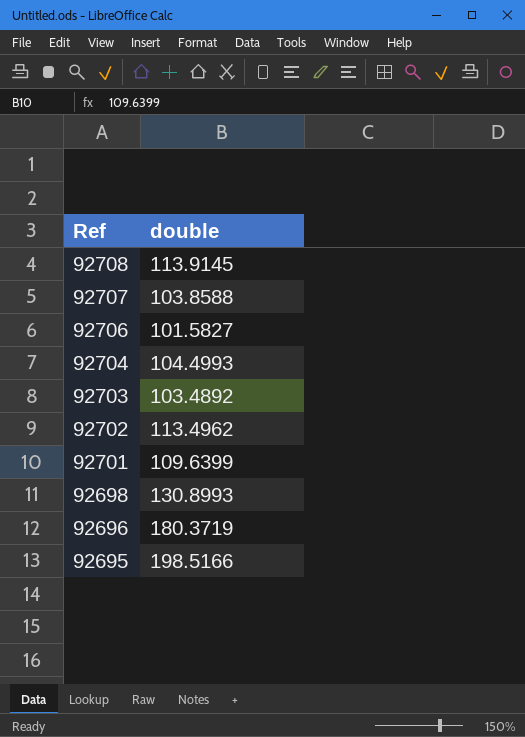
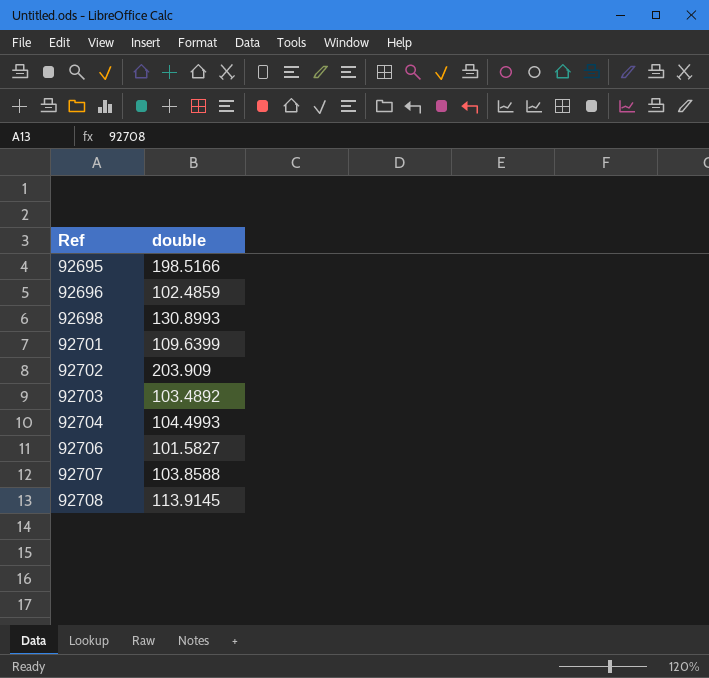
row order: Ref descending -> Ref ascending
92696 | double: 180.3719 -> 102.4859
92702 | double: 113.4962 -> 203.909

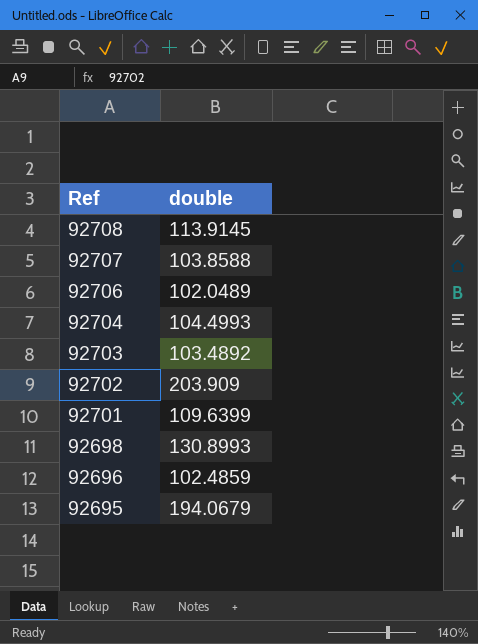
row order: Ref ascending -> Ref descending
92706 | double: 101.5827 -> 102.0489
92695 | double: 198.5166 -> 194.0679

